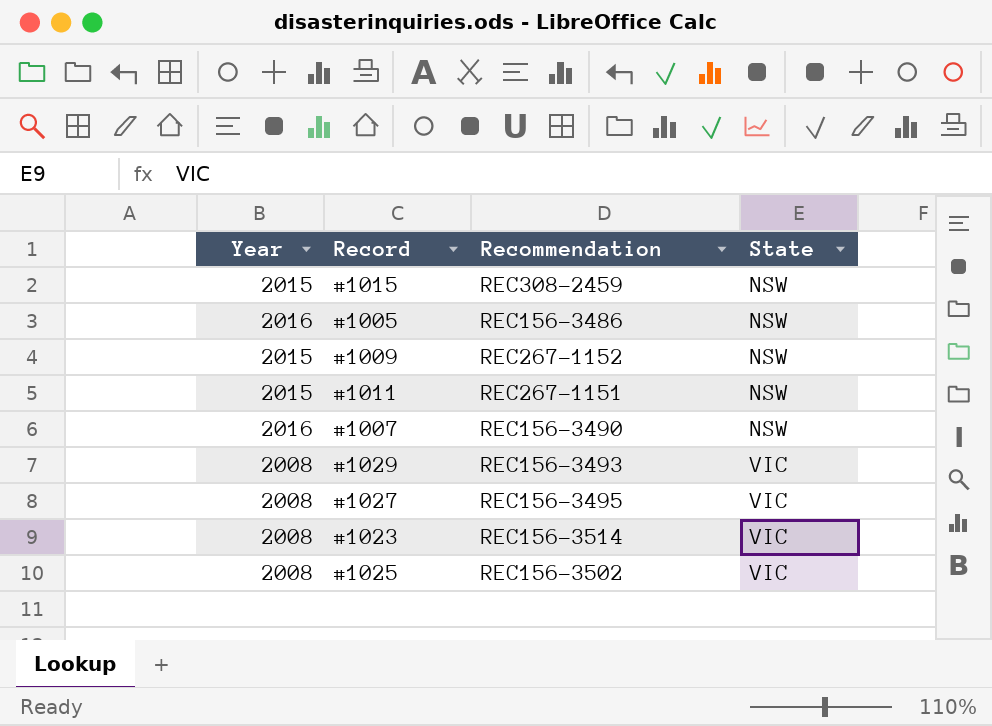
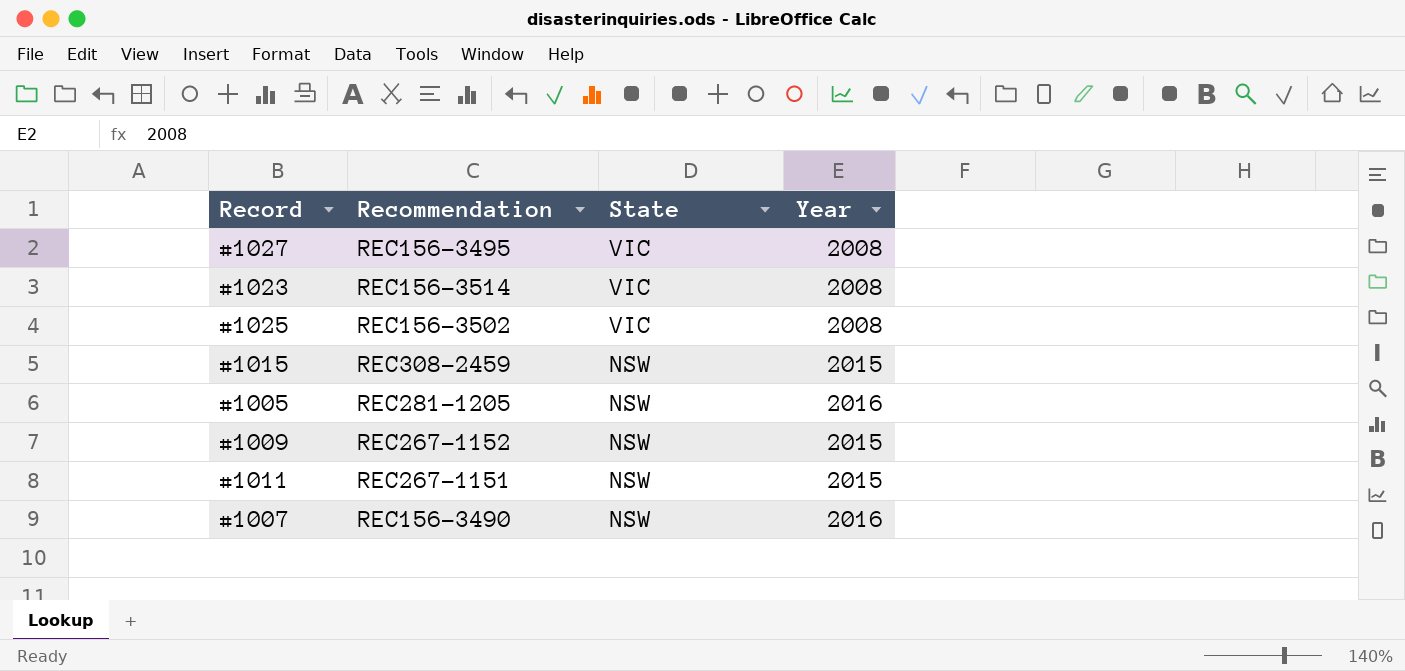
row order: State ascending -> State descending
column Year | position: 1 -> 4
row #1029: 2008 | REC156-3493 | VIC -> none
#1005 | Recommendation: REC156-3486 -> REC281-1205

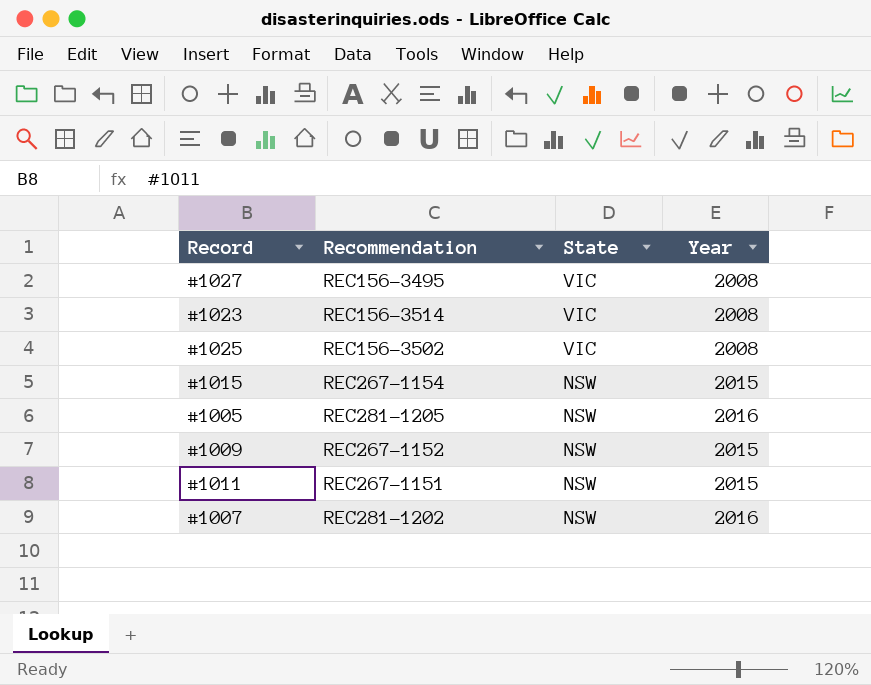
#1015 | Recommendation: REC308-2459 -> REC267-1154
#1007 | Recommendation: REC156-3490 -> REC281-1202

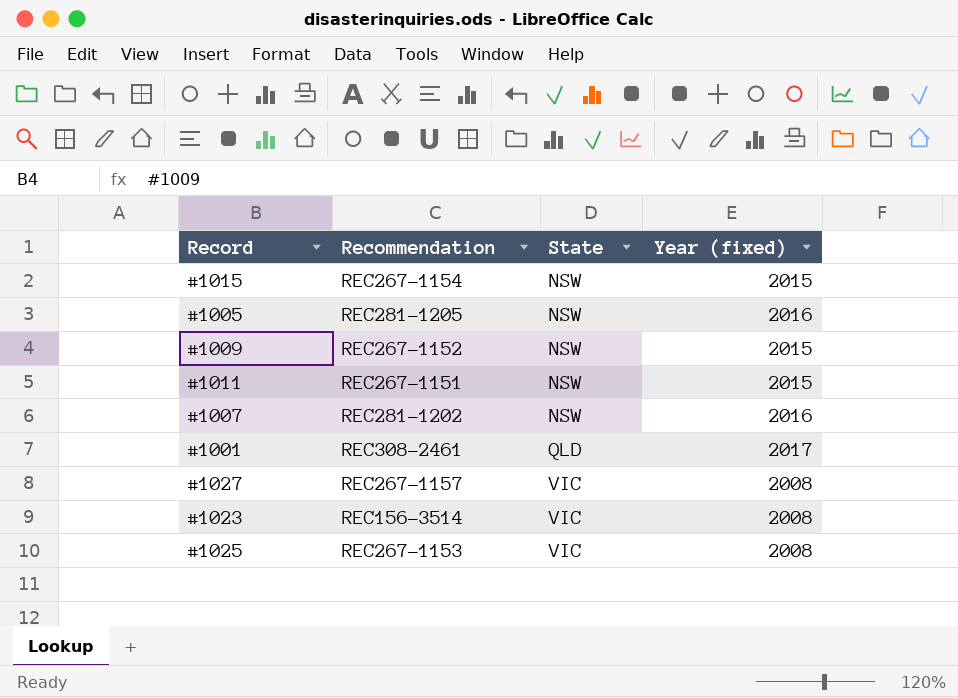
row order: State descending -> State ascending
column name: Year -> Year (fixed)
row #1001: none -> REC308-2461 | QLD | 2017
#1027 | Recommendation: REC156-3495 -> REC267-1157
#1025 | Recommendation: REC156-3502 -> REC267-1153

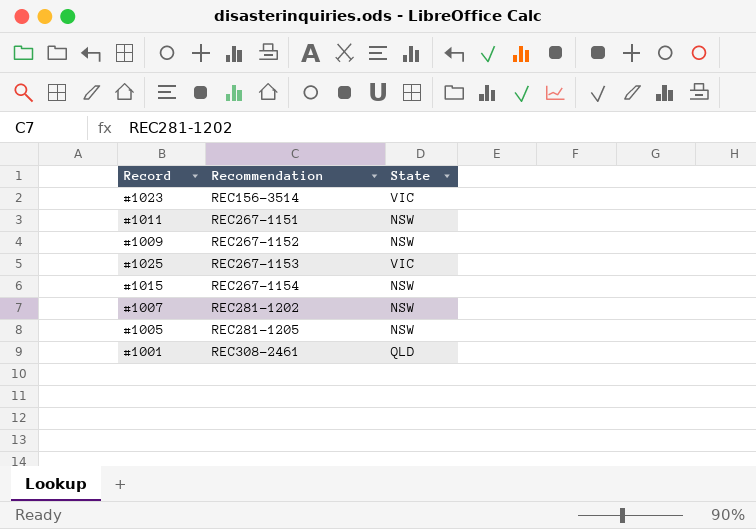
row order: State ascending -> Recommendation ascending
column Year (fixed) | position: 4 -> none
row #1027: REC267-1157 | VIC | 2008 -> none

